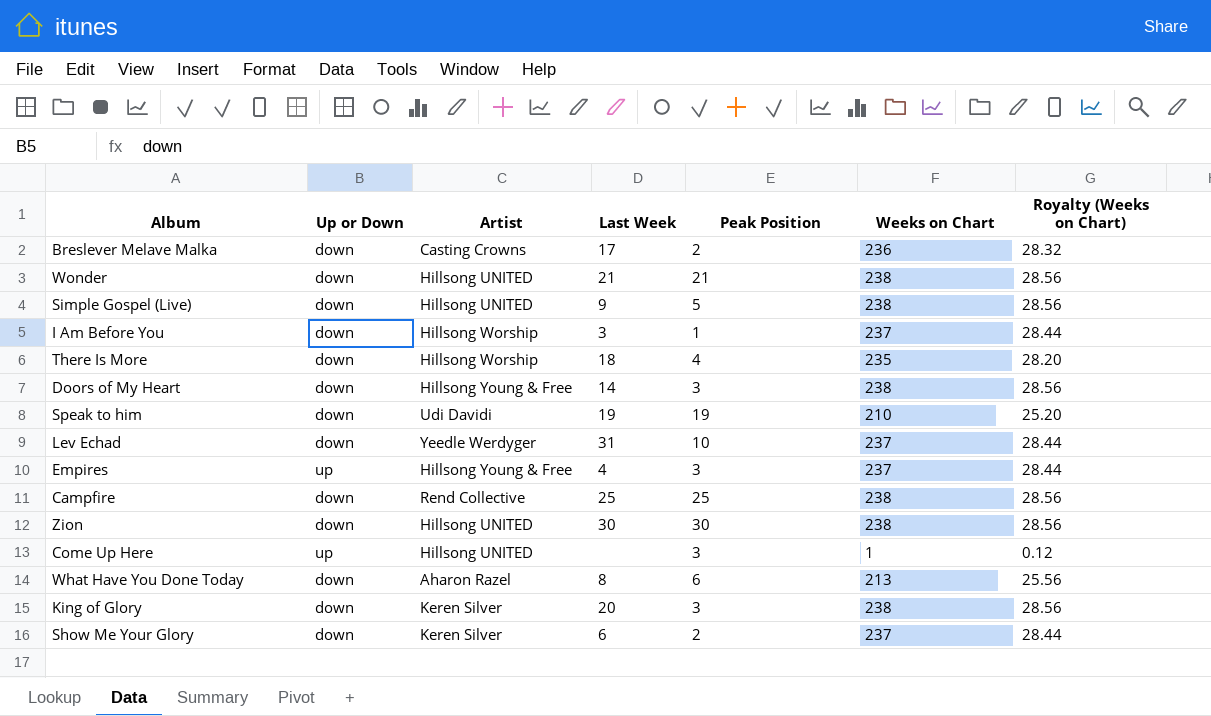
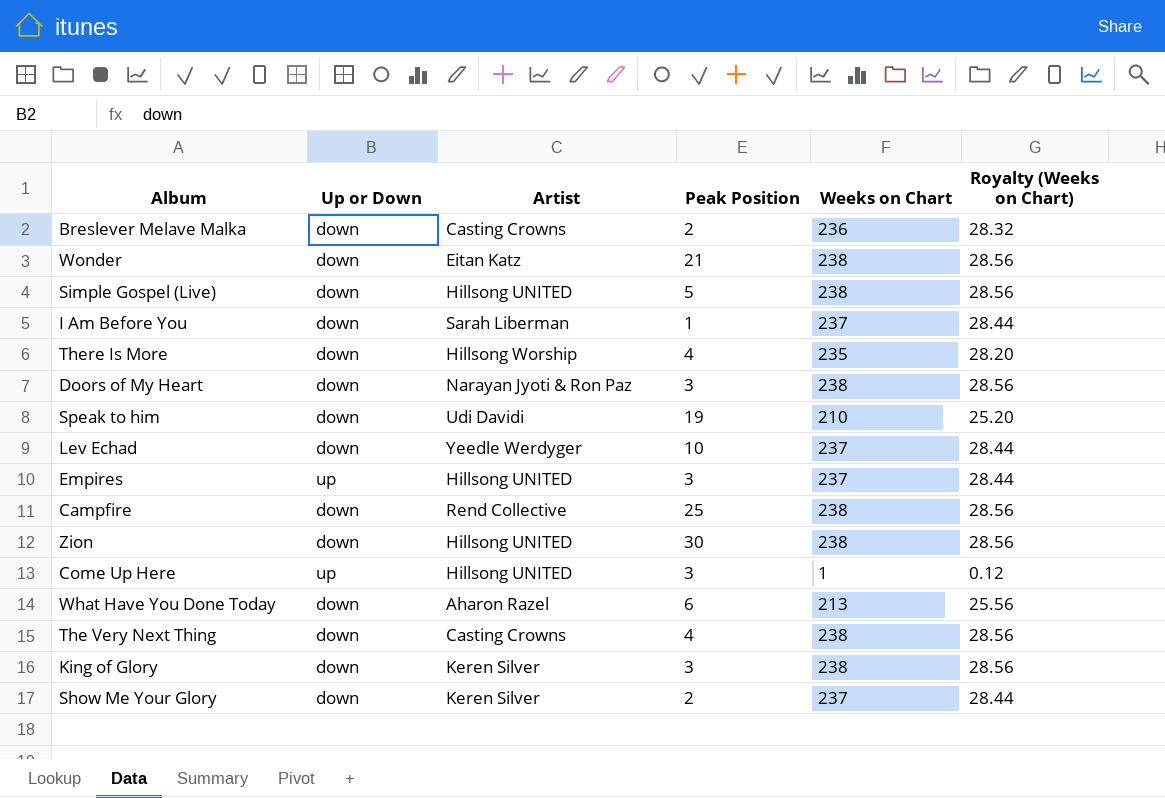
column Last Week | position: 4 -> none
Wonder | Artist: Hillsong UNITED -> Eitan Katz
I Am Before You | Artist: Hillsong Worship -> Sarah Liberman
Doors of My Heart | Artist: Hillsong Young & Free -> Narayan Jyoti & Ron Paz
Empires | Artist: Hillsong Young & Free -> Hillsong UNITED
row The Very Next Thing: none -> down | Casting Crowns | 4 | 238 | 28.56

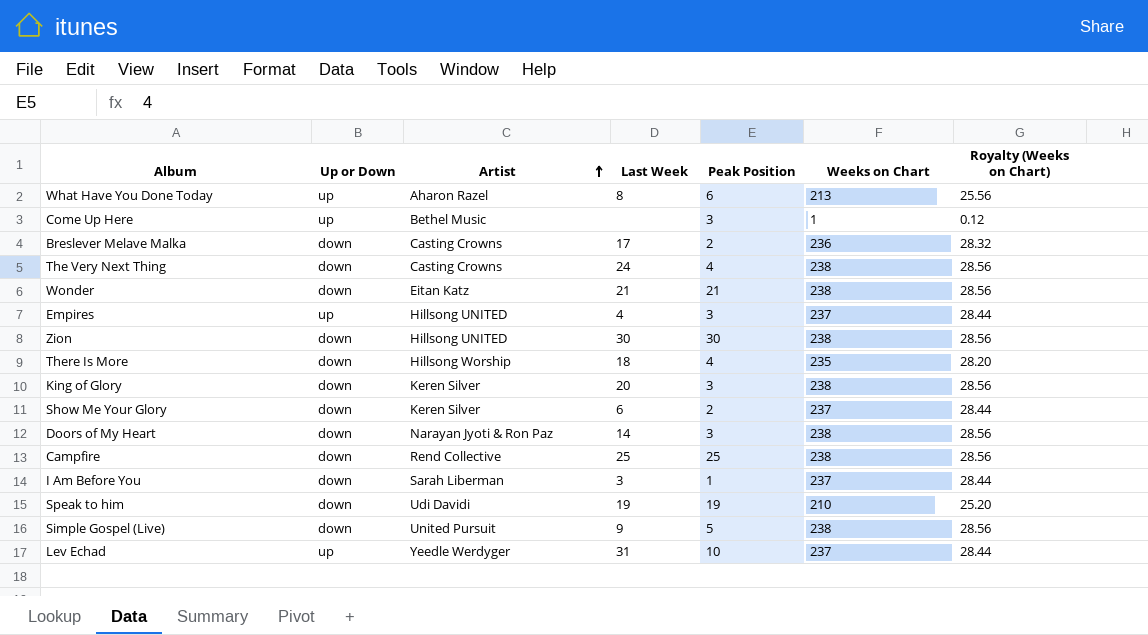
row order: none -> Artist ascending
column Last Week | position: none -> 4
What Have You Done Today | Up or Down: down -> up
Come Up Here | Artist: Hillsong UNITED -> Bethel Music
Simple Gospel (Live) | Artist: Hillsong UNITED -> United Pursuit
Lev Echad | Up or Down: down -> up

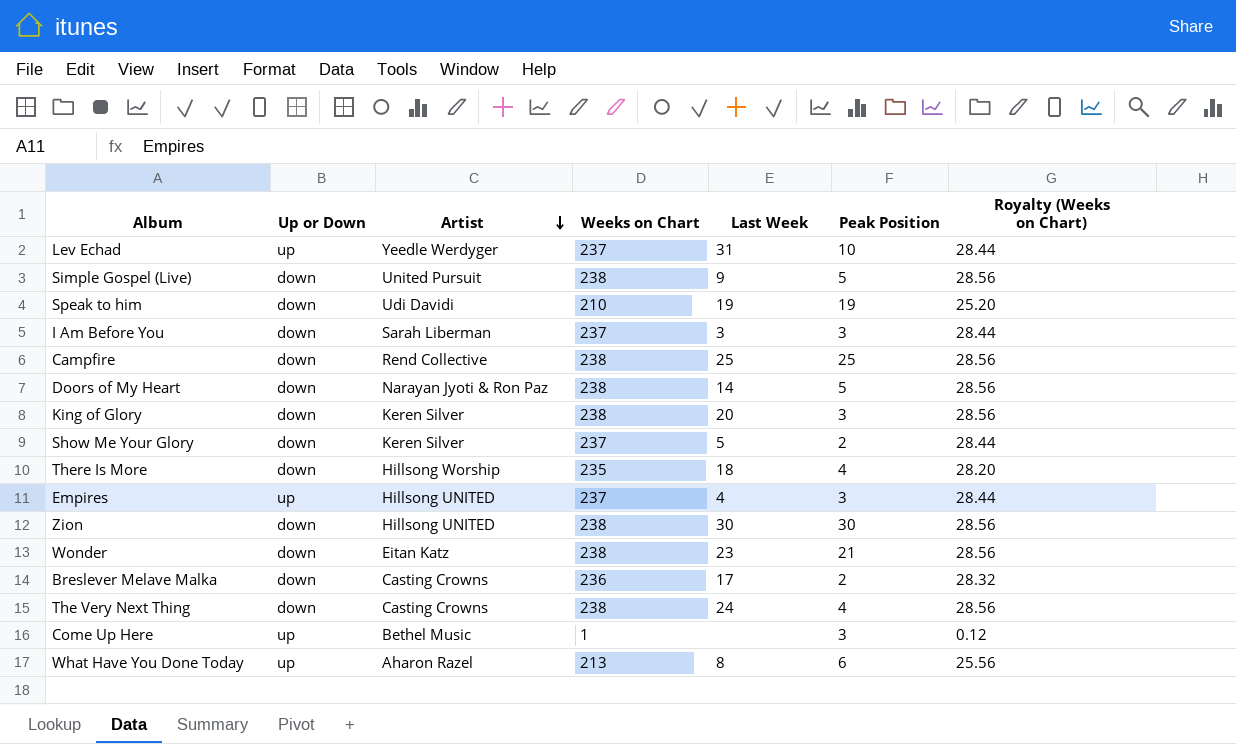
row order: Artist ascending -> Artist descending
column Weeks on Chart | position: 6 -> 4
I Am Before You | Peak Position: 1 -> 3
Doors of My Heart | Peak Position: 3 -> 5
Show Me Your Glory | Last Week: 6 -> 5
Wonder | Last Week: 21 -> 23

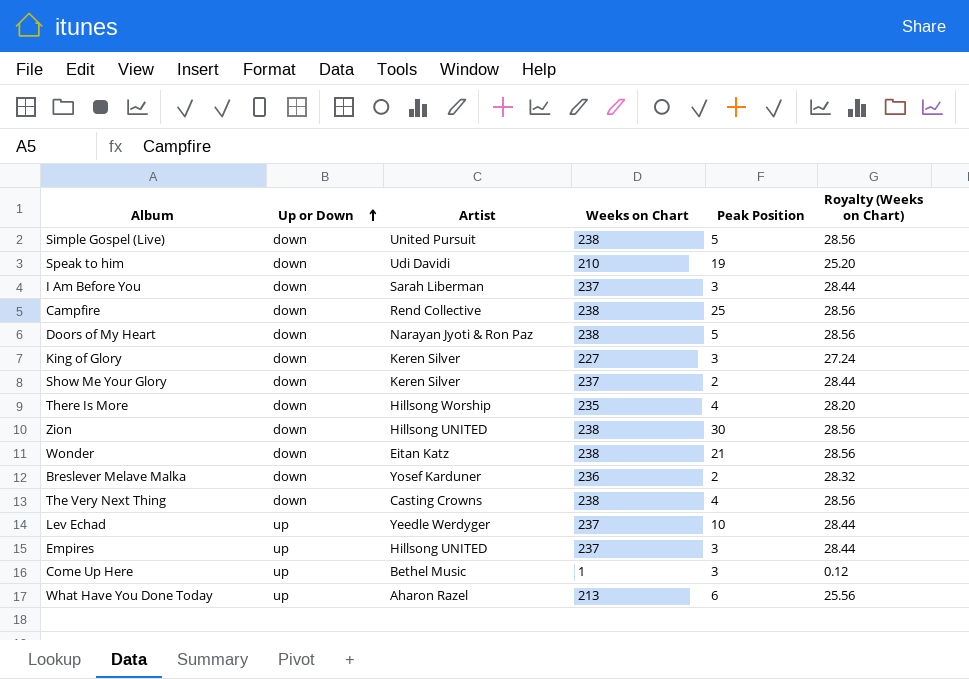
row order: Artist descending -> Up or Down ascending
column Last Week | position: 5 -> none
King of Glory | Weeks on Chart: 238 -> 227
King of Glory | Royalty (Weeks on Chart): 28.56 -> 27.24
Breslever Melave Malka | Artist: Casting Crowns -> Yosef Karduner

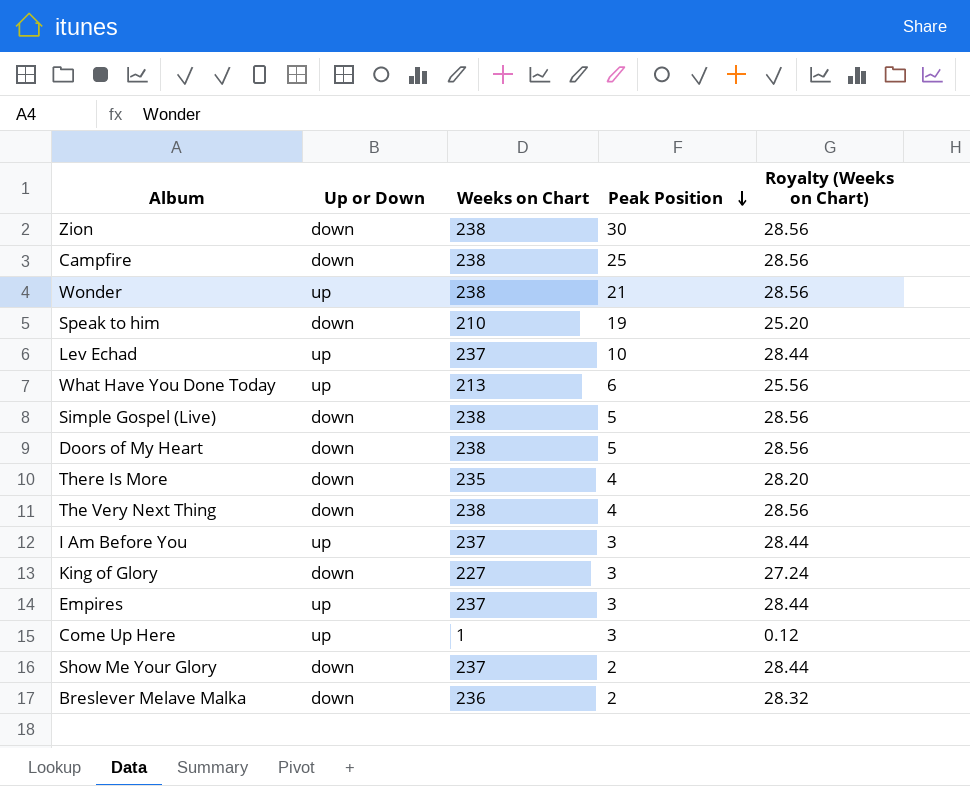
row order: Up or Down ascending -> Peak Position descending
column Artist | position: 3 -> none
Wonder | Up or Down: down -> up
I Am Before You | Up or Down: down -> up

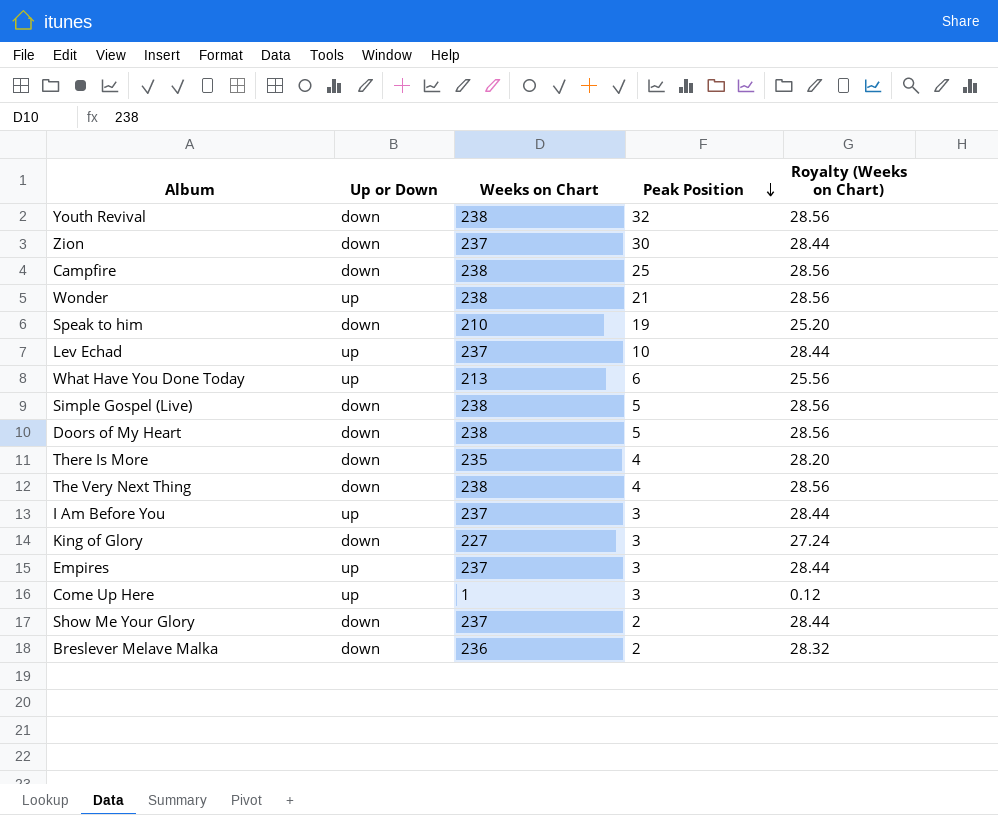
row Youth Revival: none -> down | 238 | 32 | 28.56
Zion | Weeks on Chart: 238 -> 237
Zion | Royalty (Weeks on Chart): 28.56 -> 28.44

